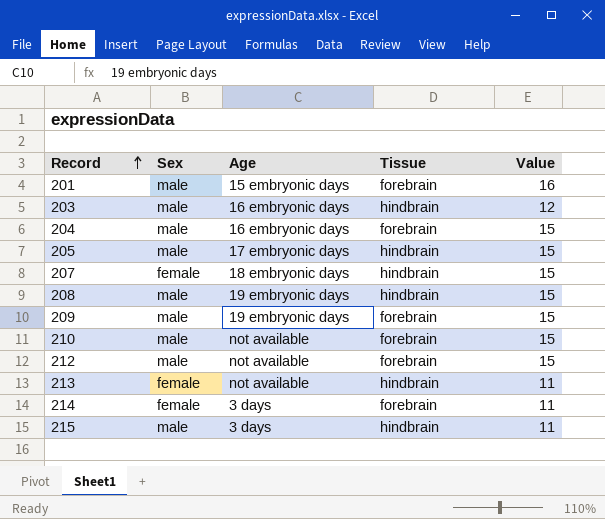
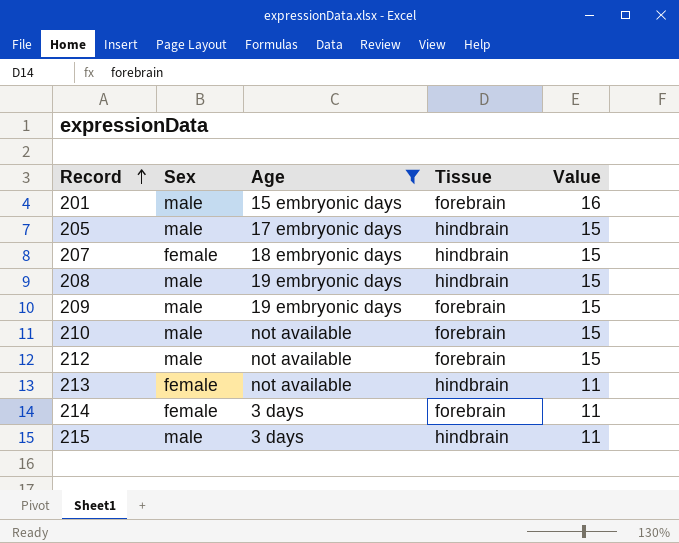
filter: none -> Age != 16 embryonic days

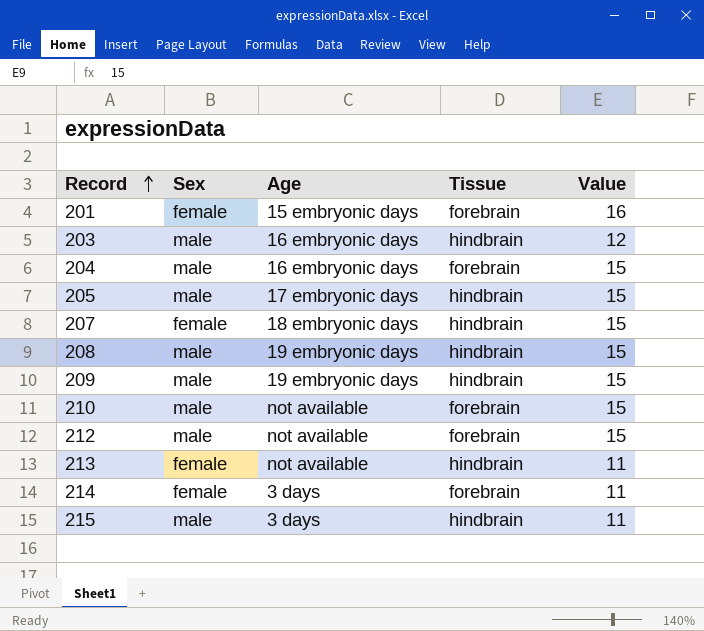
filter: Age != 16 embryonic days -> none
201 | Sex: male -> female
209 | Tissue: forebrain -> hindbrain

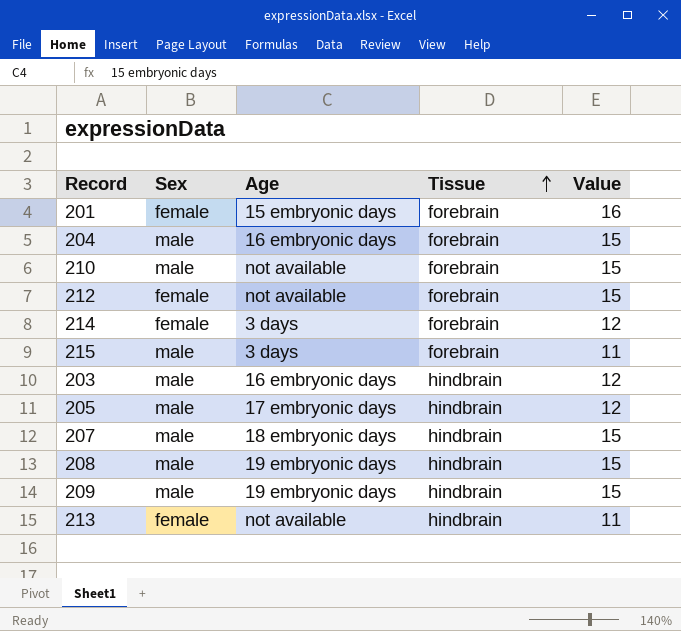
row order: Record ascending -> Tissue ascending
212 | Sex: male -> female
214 | Value: 11 -> 12
215 | Tissue: hindbrain -> forebrain
205 | Value: 15 -> 12
207 | Sex: female -> male

